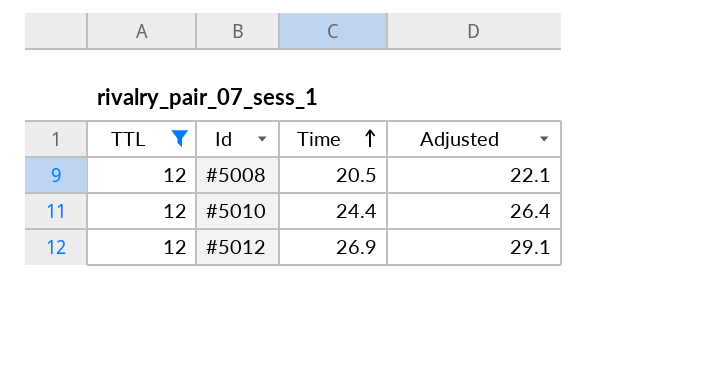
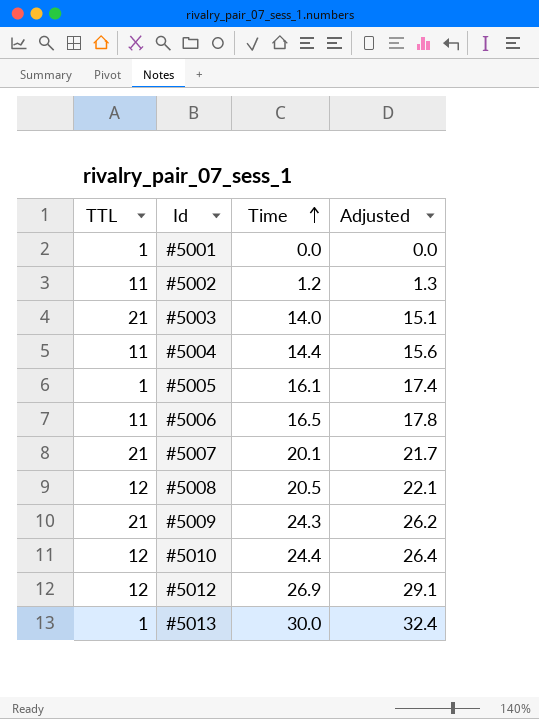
filter: TTL = 12 -> none

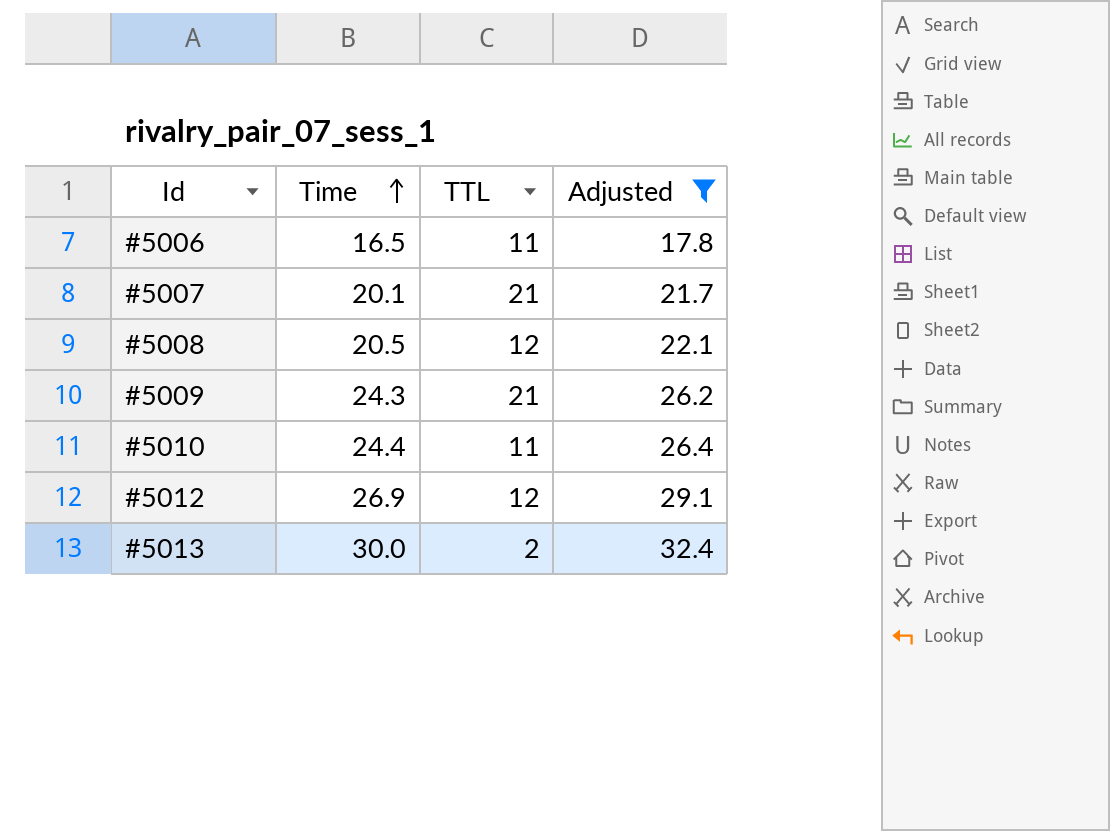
filter: none -> Adjusted >= 17.8
column TTL | position: 1 -> 3
#5010 | TTL: 12 -> 11
#5013 | TTL: 1 -> 2

